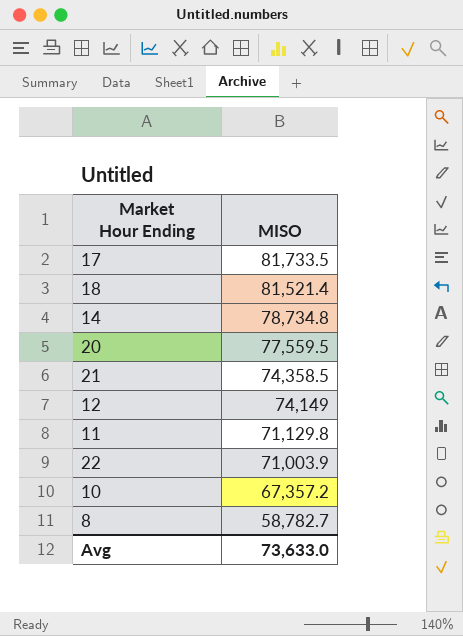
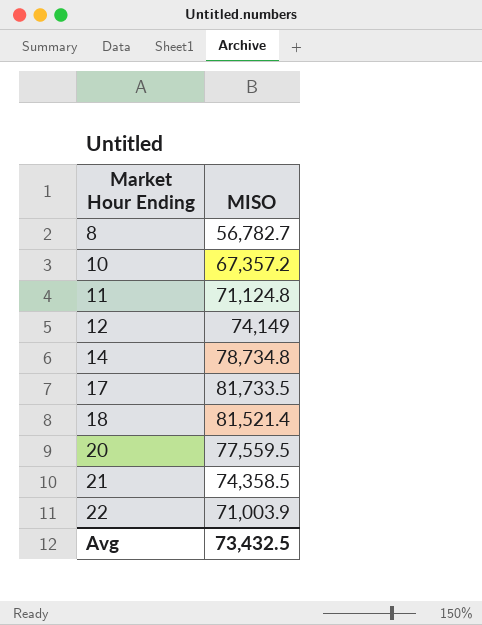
row order: MISO descending -> Market Hour Ending ascending
8 | MISO: 58,782.7 -> 56,782.7
11 | MISO: 71,129.8 -> 71,124.8
Avg | MISO: 73,633.0 -> 73,432.5

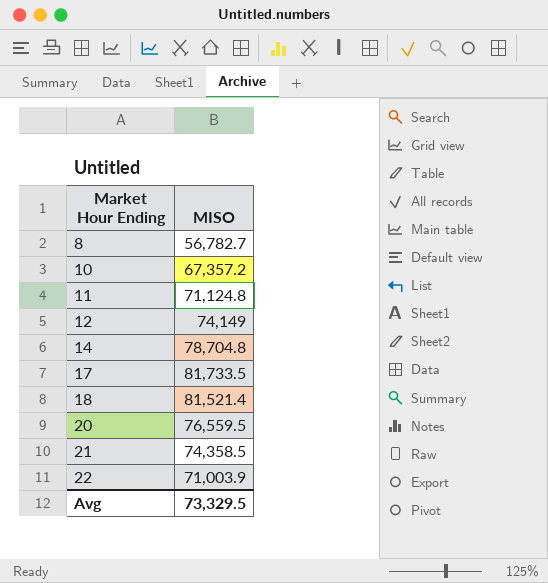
14 | MISO: 78,734.8 -> 78,704.8
20 | MISO: 77,559.5 -> 76,559.5
Avg | MISO: 73,432.5 -> 73,329.5

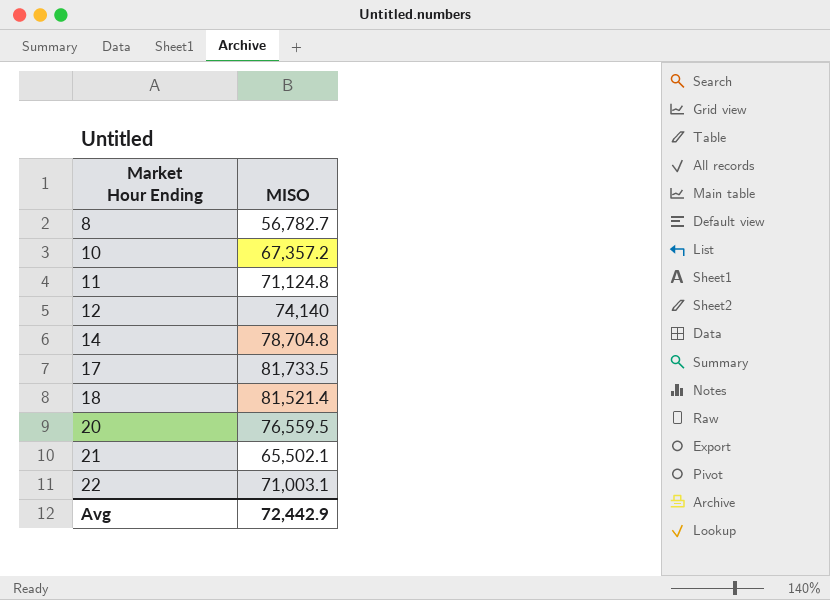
12 | MISO: 74,149 -> 74,140
21 | MISO: 74,358.5 -> 65,502.1
22 | MISO: 71,003.9 -> 71,003.1
Avg | MISO: 73,329.5 -> 72,442.9

